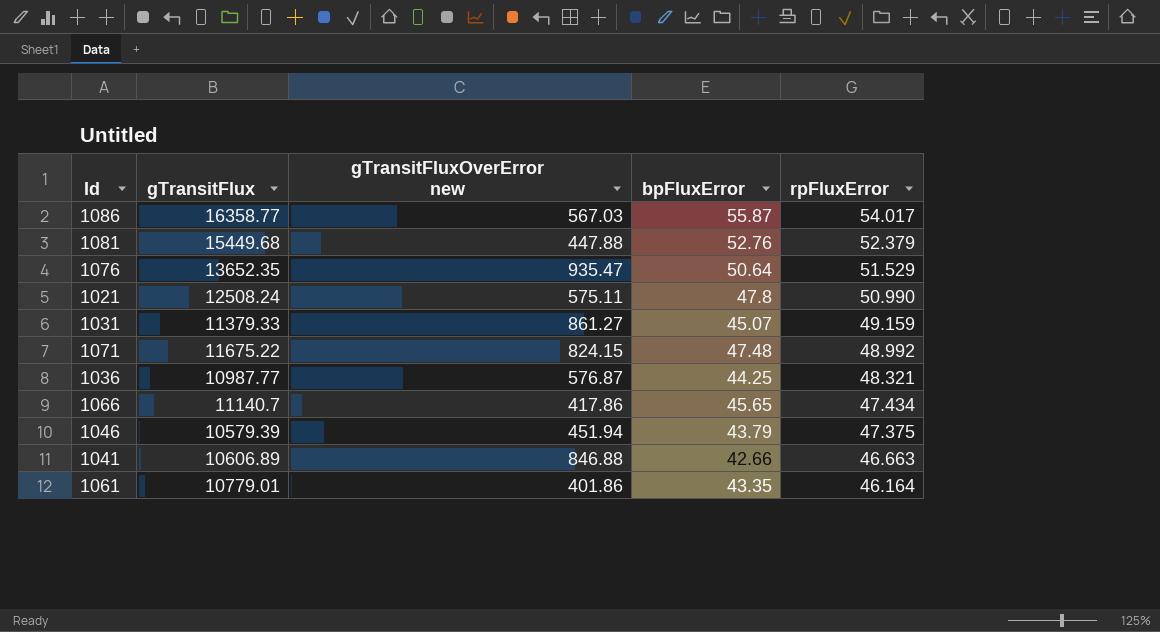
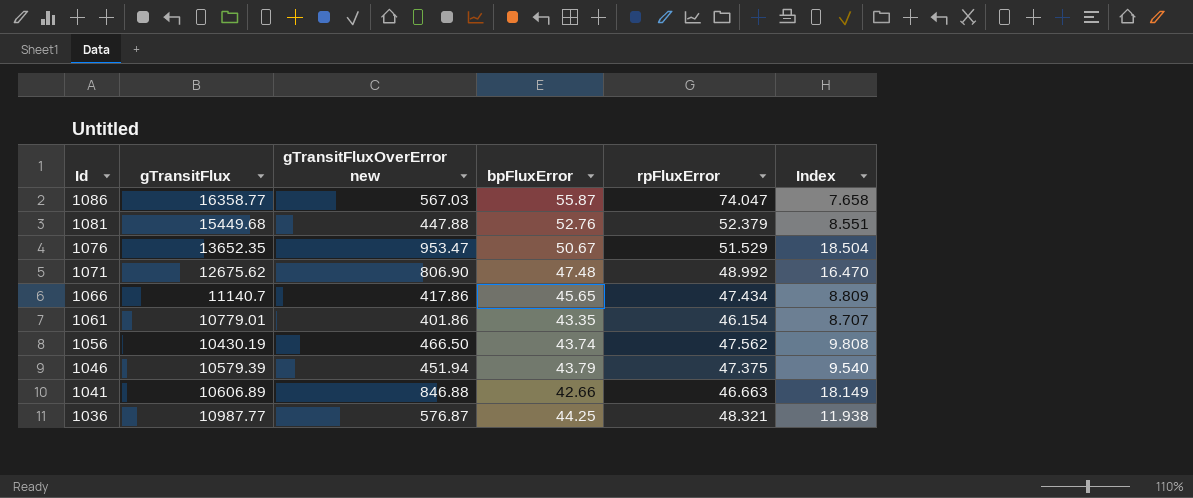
row order: rpFluxError descending -> Id descending
column Index | formula: none -> [gTransitFluxOverError new] / [rpFluxError]
row 1021: 12508.24 | 575.11 | 47.8 | 50.990 -> none
row 1031: 11379.33 | 861.27 | 45.07 | 49.159 -> none
1086 | rpFluxError: 54.017 -> 74.047
1076 | gTransitFluxOverError new: 935.47 -> 953.47
1076 | bpFluxError: 50.64 -> 50.67
1071 | gTransitFlux: 11675.22 -> 12675.62
1071 | gTransitFluxOverError new: 824.15 -> 806.90
1061 | rpFluxError: 46.164 -> 46.154
row 1056: none -> 10430.19 | 466.50 | 43.74 | 47.562 | 9.808

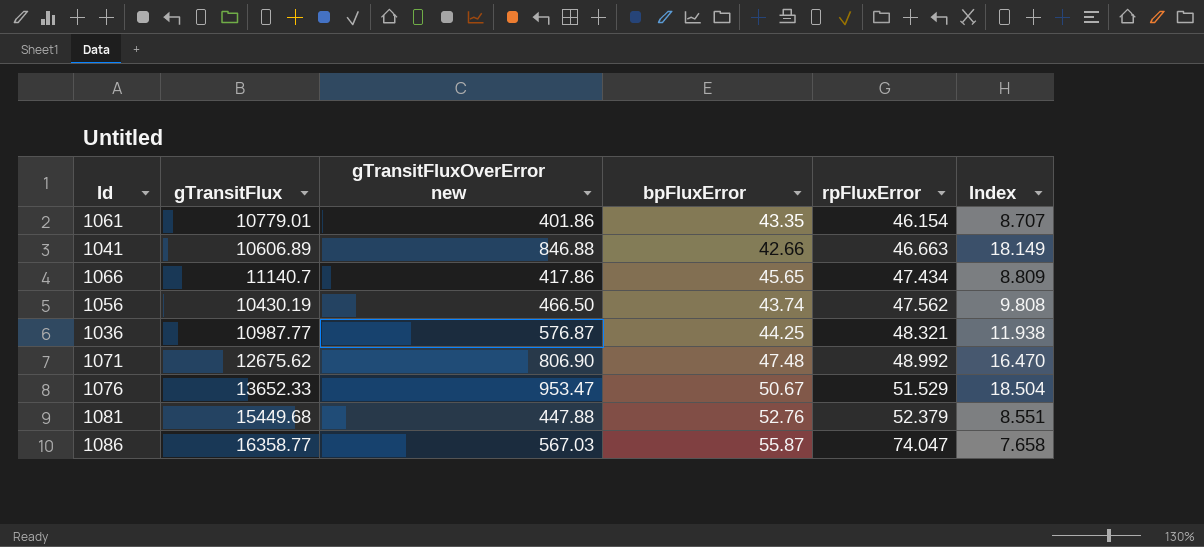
row order: Id descending -> rpFluxError ascending
row 1046: 10579.39 | 451.94 | 43.79 | 47.375 | 9.540 -> none
1076 | gTransitFlux: 13652.35 -> 13652.33

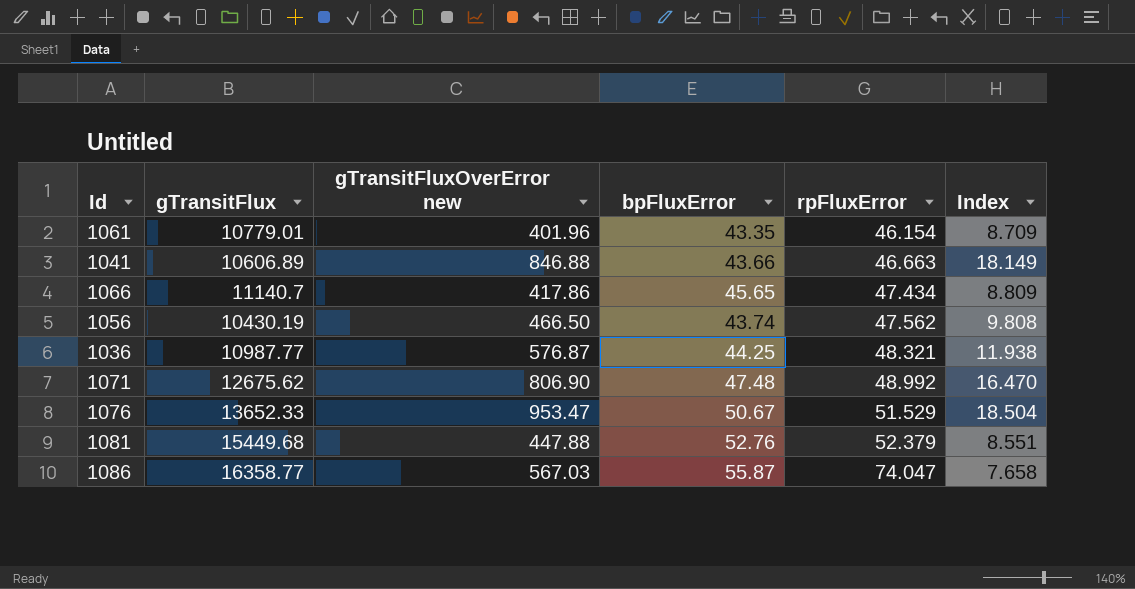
1061 | gTransitFluxOverError new: 401.86 -> 401.96
1061 | Index: 8.707 -> 8.709
1041 | bpFluxError: 42.66 -> 43.66

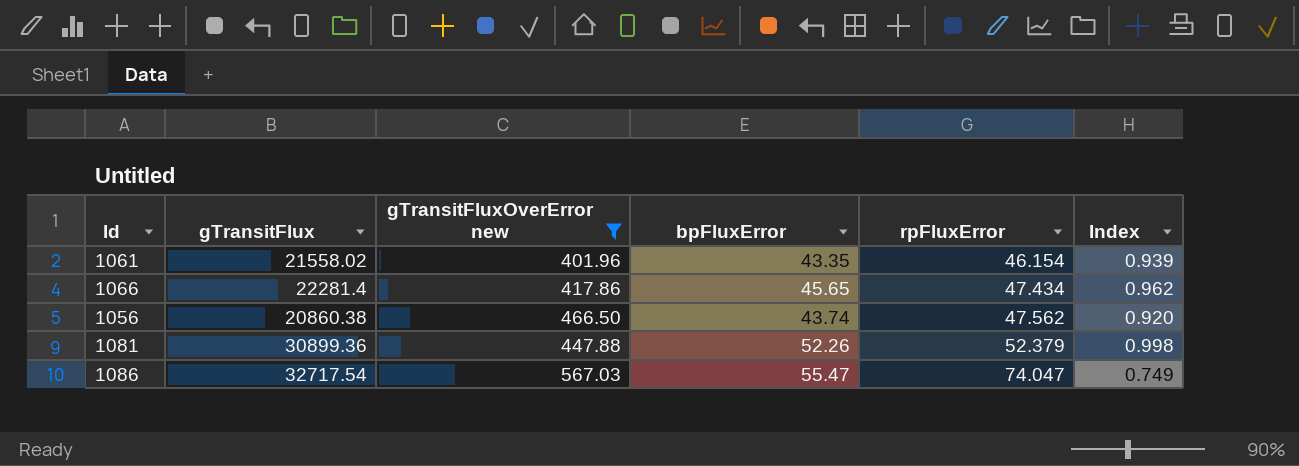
filter: none -> gTransitFluxOverError new <= 567.03
column Index | formula: [gTransitFluxOverError new] / [rpFluxError] -> [bpFluxError] / [rpFluxError]
1061 | gTransitFlux: 10779.01 -> 21558.02
1066 | gTransitFlux: 11140.7 -> 22281.4
1056 | gTransitFlux: 10430.19 -> 20860.38
1081 | gTransitFlux: 15449.68 -> 30899.36
1081 | bpFluxError: 52.76 -> 52.26
1086 | gTransitFlux: 16358.77 -> 32717.54
1086 | bpFluxError: 55.87 -> 55.47

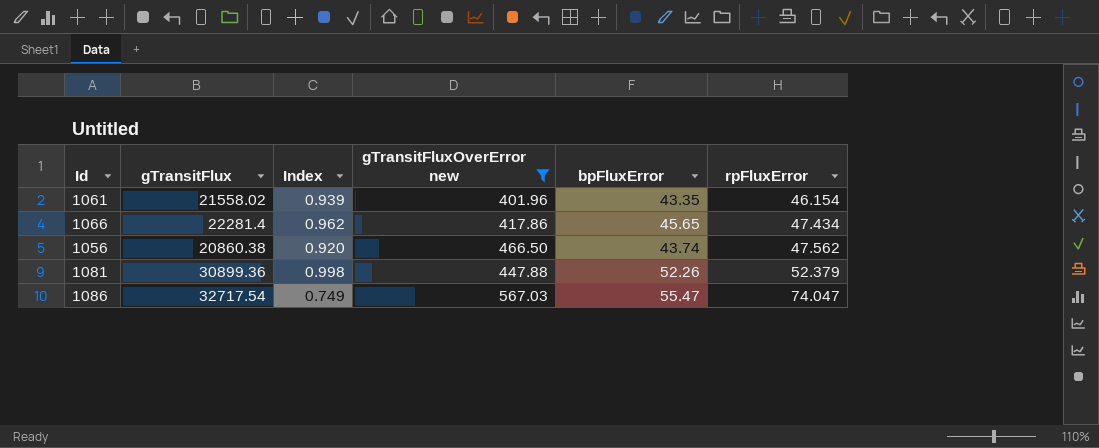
column Index | position: 6 -> 3

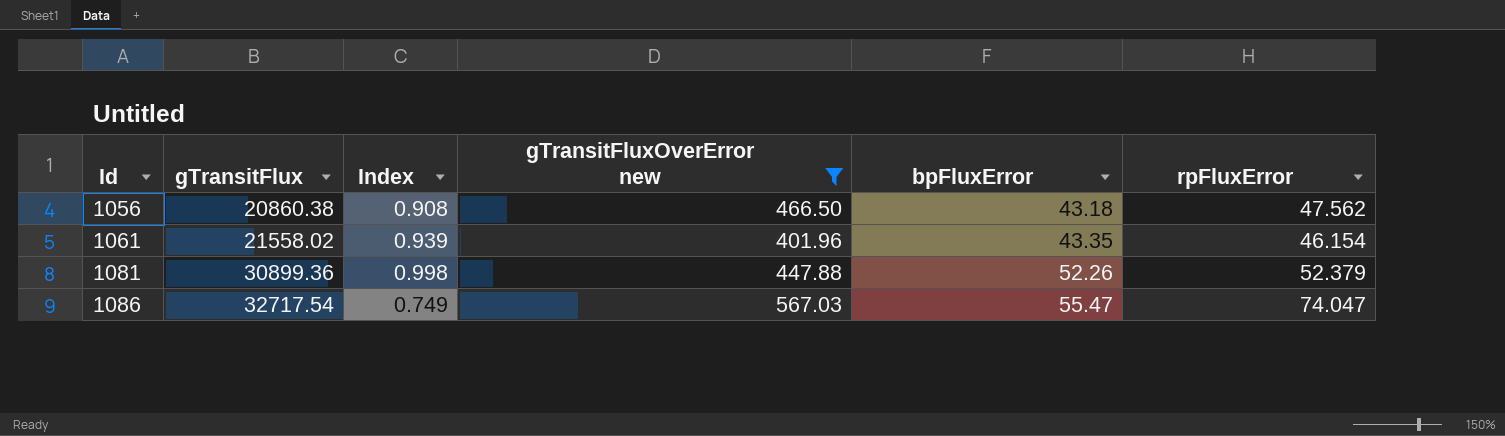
row order: rpFluxError ascending -> Id ascending
row 1066: 22281.4 | 0.962 | 417.86 | 45.65 | 47.434 -> none
1056 | Index: 0.920 -> 0.908
1056 | bpFluxError: 43.74 -> 43.18

